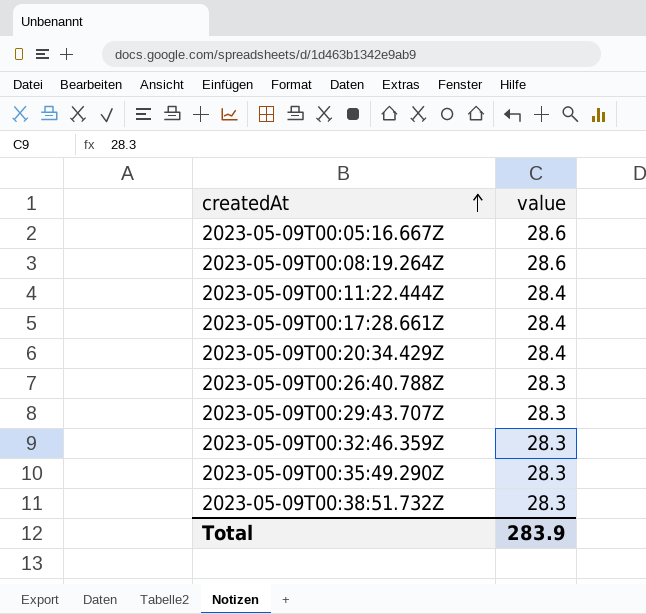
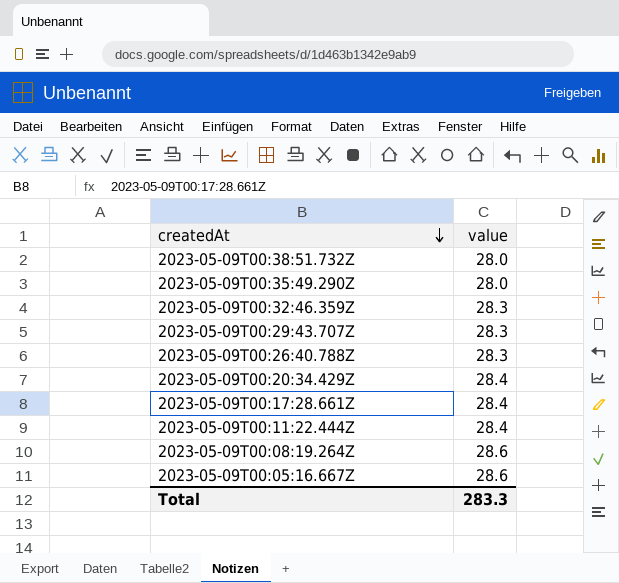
row order: createdAt ascending -> createdAt descending
2023-05-09T00:38:51.732Z | value: 28.3 -> 28.0
2023-05-09T00:35:49.290Z | value: 28.3 -> 28.0
Total | value: 283.9 -> 283.3

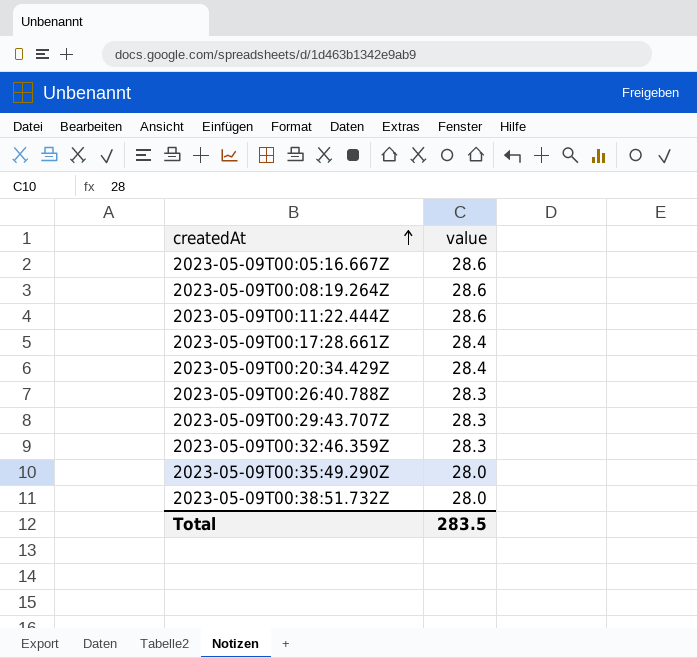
row order: createdAt descending -> createdAt ascending
2023-05-09T00:11:22.444Z | value: 28.4 -> 28.6
Total | value: 283.3 -> 283.5

